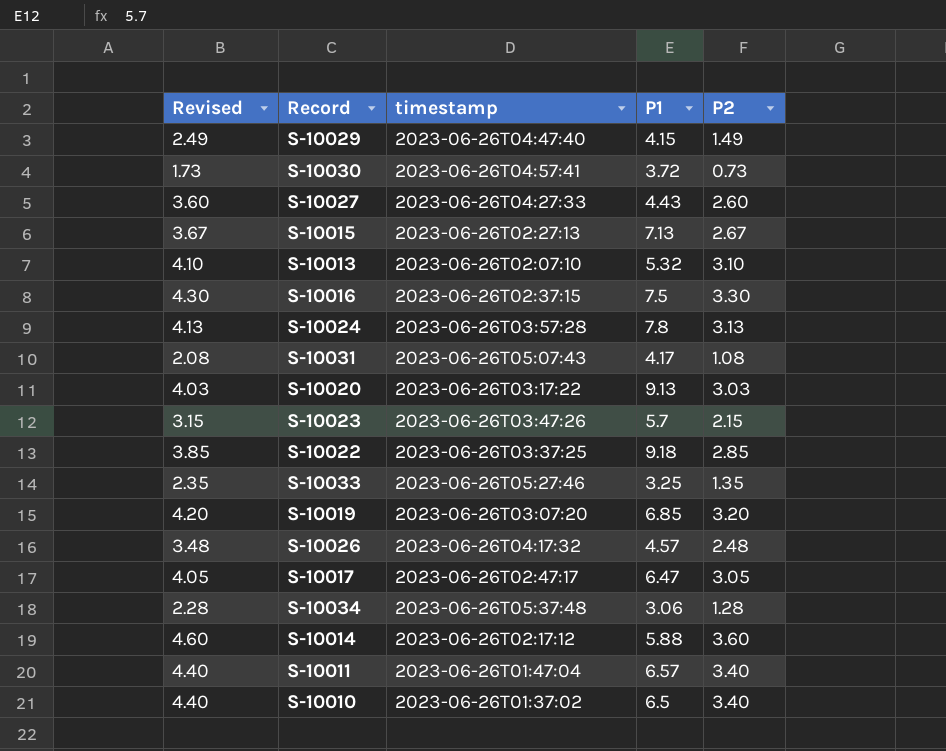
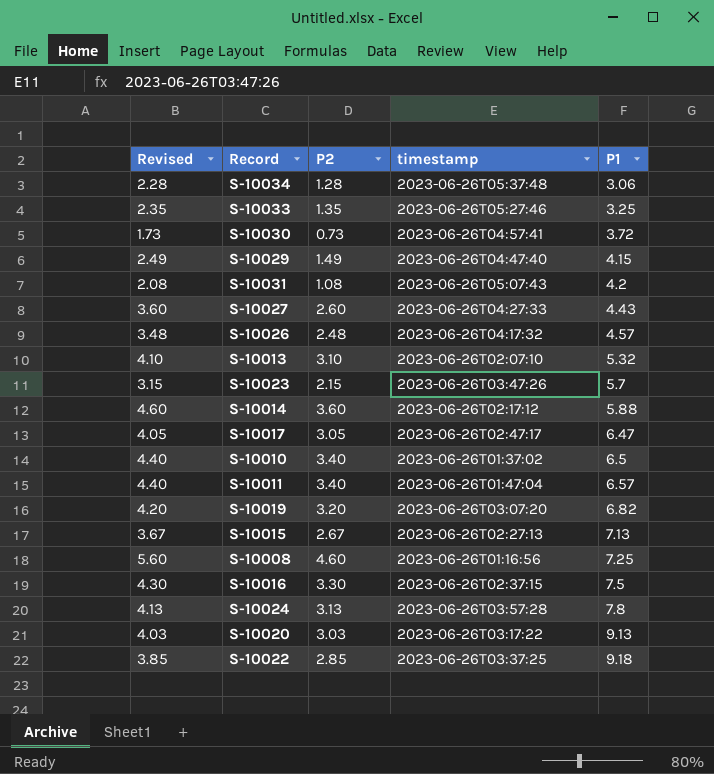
row order: none -> P1 ascending
column P2 | position: 5 -> 3
S-10031 | P1: 4.17 -> 4.2
S-10019 | P1: 6.85 -> 6.82
row S-10008: none -> 5.60 | 4.60 | 2023-06-26T01:16:56 | 7.25

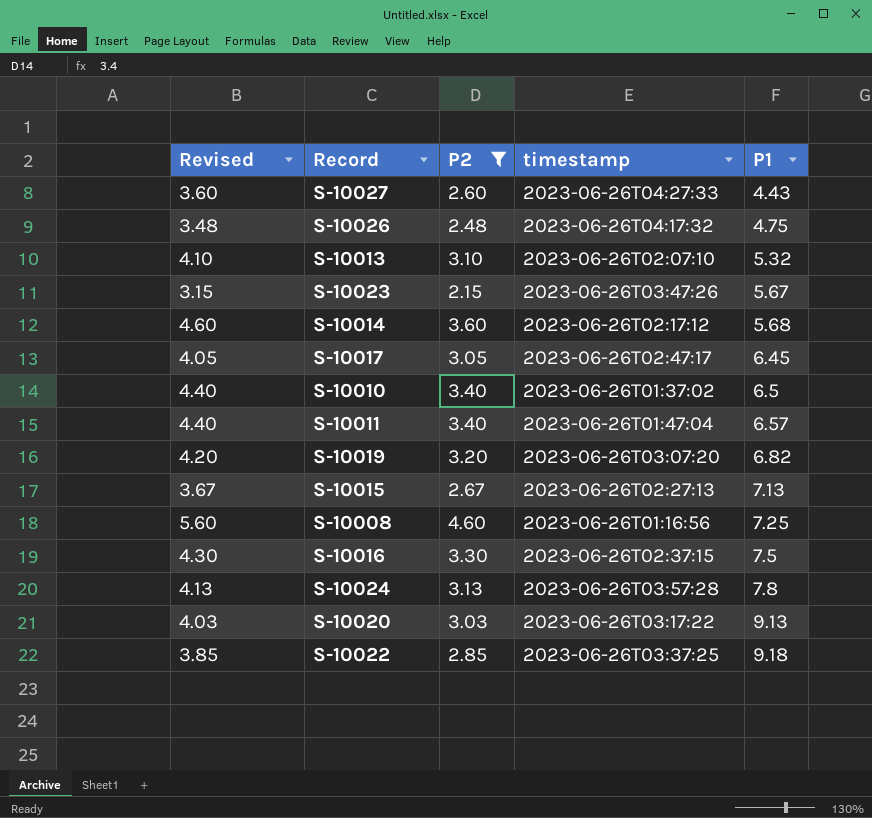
filter: none -> P2 >= 2.15
S-10026 | P1: 4.57 -> 4.75
S-10023 | P1: 5.7 -> 5.67
S-10014 | P1: 5.88 -> 5.68
S-10017 | P1: 6.47 -> 6.45

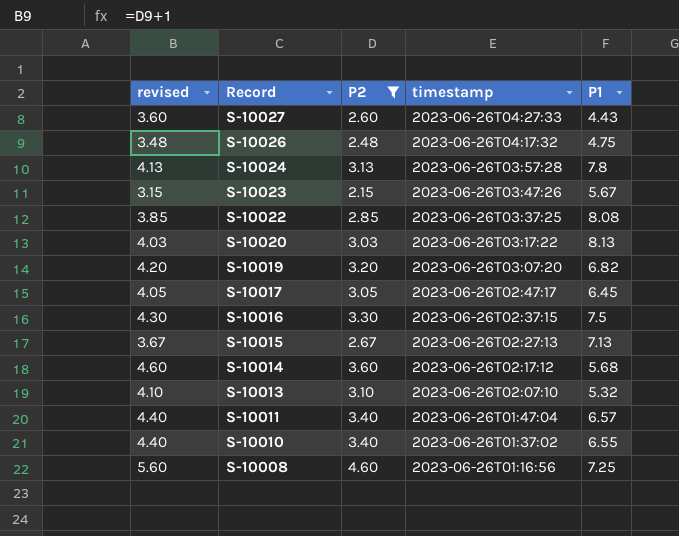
row order: P1 ascending -> Record descending
column name: Revised -> revised
S-10022 | P1: 9.18 -> 8.08
S-10020 | P1: 9.13 -> 8.13
S-10010 | P1: 6.5 -> 6.55

